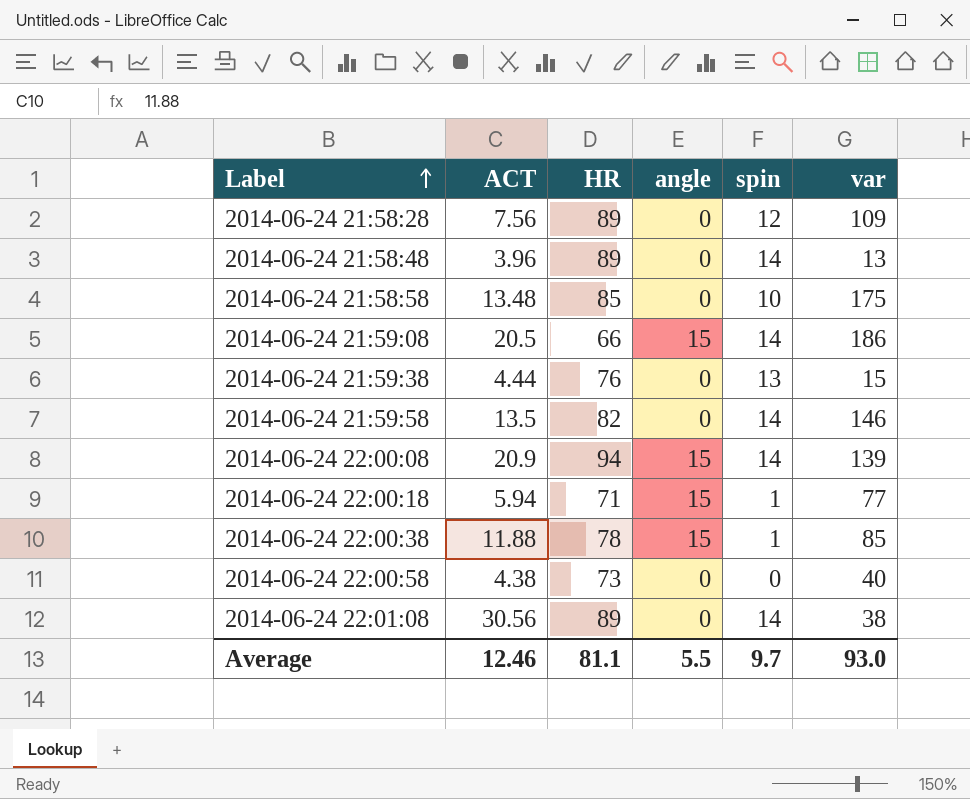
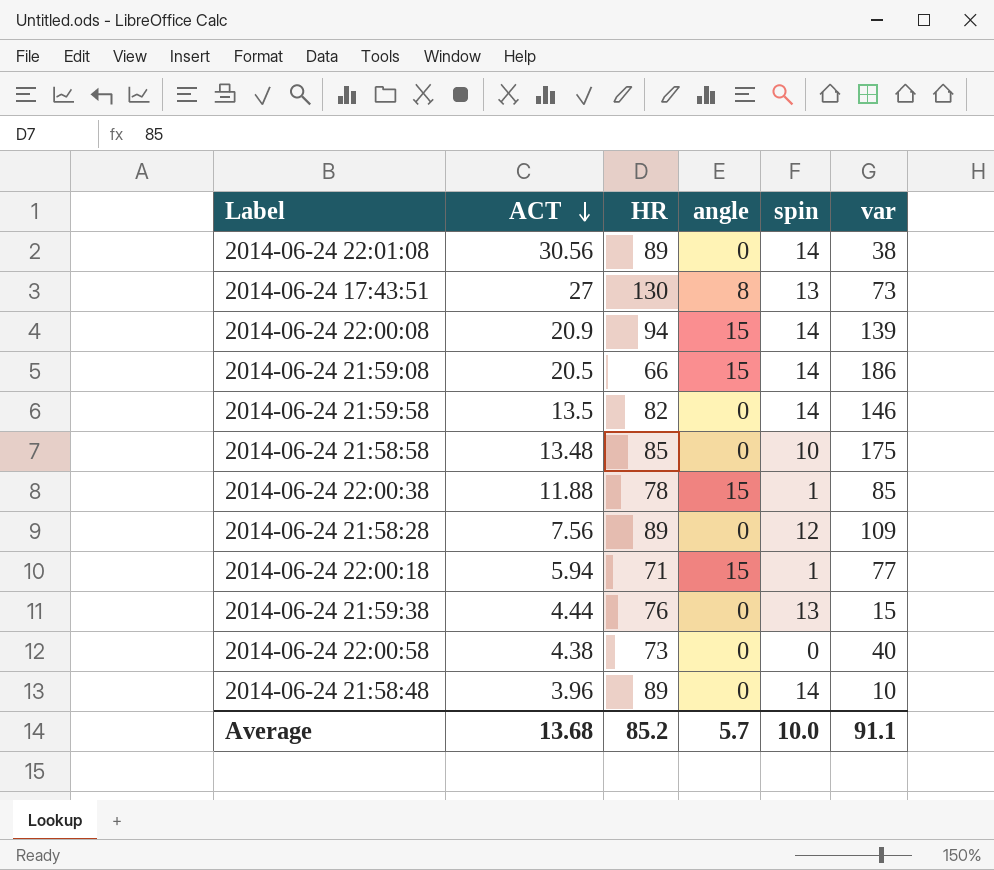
row order: Label ascending -> ACT descending
row 2014-06-24 17:43:51: none -> 27 | 130 | 8 | 13 | 73
2014-06-24 21:58:48 | var: 13 -> 10
Average | ACT: 12.46 -> 13.68
Average | HR: 81.1 -> 85.2
Average | angle: 5.5 -> 5.7
Average | spin: 9.7 -> 10.0
Average | var: 93.0 -> 91.1

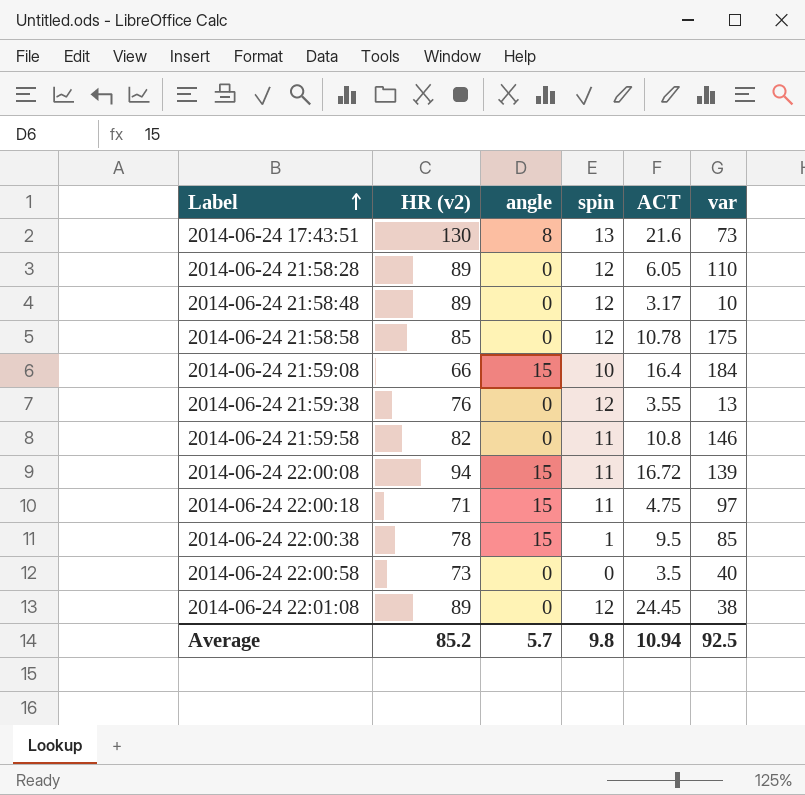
row order: ACT descending -> Label ascending
column name: HR -> HR (v2)
column ACT | position: 2 -> 5
2014-06-24 17:43:51 | ACT: 27 -> 21.6
2014-06-24 21:58:28 | ACT: 7.56 -> 6.05
2014-06-24 21:58:28 | var: 109 -> 110
2014-06-24 21:58:48 | spin: 14 -> 12
2014-06-24 21:58:48 | ACT: 3.96 -> 3.17
2014-06-24 21:58:58 | spin: 10 -> 12
2014-06-24 21:58:58 | ACT: 13.48 -> 10.78
2014-06-24 21:59:08 | spin: 14 -> 10
2014-06-24 21:59:08 | ACT: 20.5 -> 16.4
2014-06-24 21:59:08 | var: 186 -> 184
2014-06-24 21:59:38 | spin: 13 -> 12
2014-06-24 21:59:38 | ACT: 4.44 -> 3.55
2014-06-24 21:59:38 | var: 15 -> 13
2014-06-24 21:59:58 | spin: 14 -> 11
2014-06-24 21:59:58 | ACT: 13.5 -> 10.8
2014-06-24 22:00:08 | spin: 14 -> 11
2014-06-24 22:00:08 | ACT: 20.9 -> 16.72
2014-06-24 22:00:18 | spin: 1 -> 11
2014-06-24 22:00:18 | ACT: 5.94 -> 4.75
2014-06-24 22:00:18 | var: 77 -> 97
2014-06-24 22:00:38 | ACT: 11.88 -> 9.5
2014-06-24 22:00:58 | ACT: 4.38 -> 3.5
2014-06-24 22:01:08 | spin: 14 -> 12
2014-06-24 22:01:08 | ACT: 30.56 -> 24.45
Average | spin: 10.0 -> 9.8
Average | ACT: 13.68 -> 10.94
Average | var: 91.1 -> 92.5

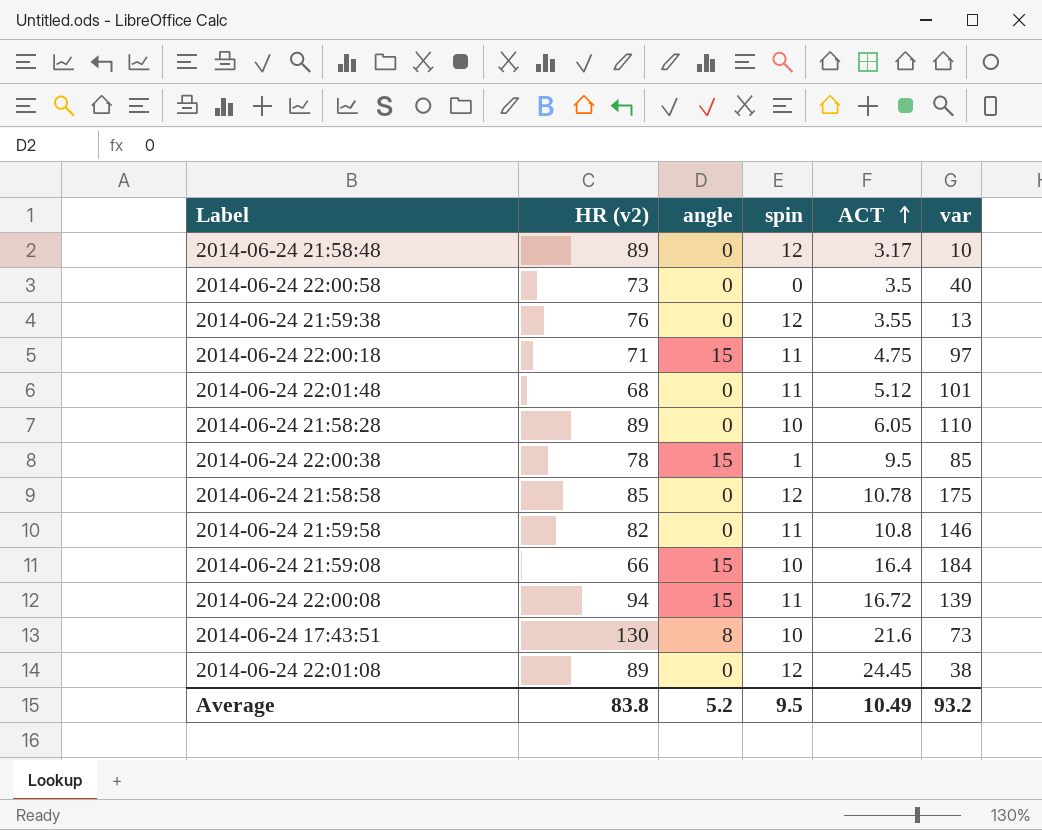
row order: Label ascending -> ACT ascending
row 2014-06-24 22:01:48: none -> 68 | 0 | 11 | 5.12 | 101
2014-06-24 21:58:28 | spin: 12 -> 10
2014-06-24 17:43:51 | spin: 13 -> 10
Average | HR (v2): 85.2 -> 83.8
Average | angle: 5.7 -> 5.2
Average | spin: 9.8 -> 9.5
Average | ACT: 10.94 -> 10.49
Average | var: 92.5 -> 93.2

